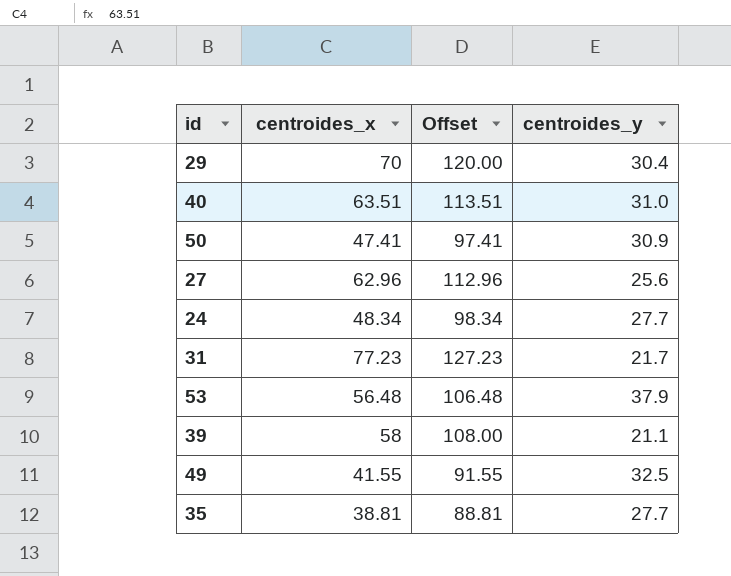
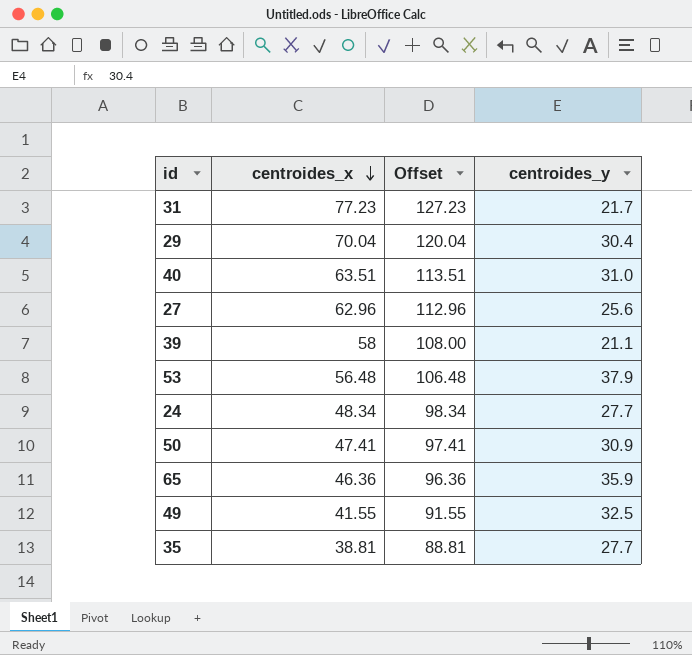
row order: none -> centroides_x descending
29 | centroides_x: 70 -> 70.04
29 | Offset: 120.00 -> 120.04
row 65: none -> 46.36 | 96.36 | 35.9

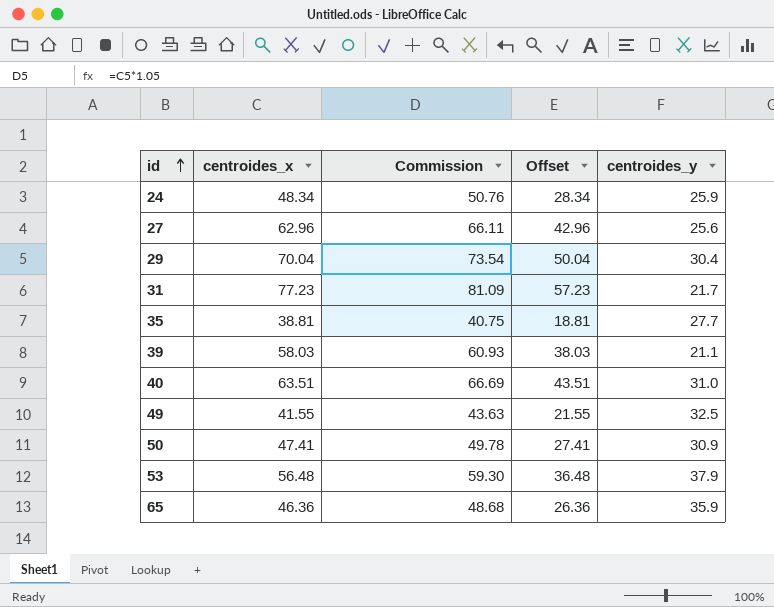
row order: centroides_x descending -> id ascending
column Commission | formula: none -> [centroides_x] * 1.05
column Offset | formula: [centroides_x] + 50 -> [centroides_x] - 20
24 | centroides_y: 27.7 -> 25.9
39 | centroides_x: 58 -> 58.03

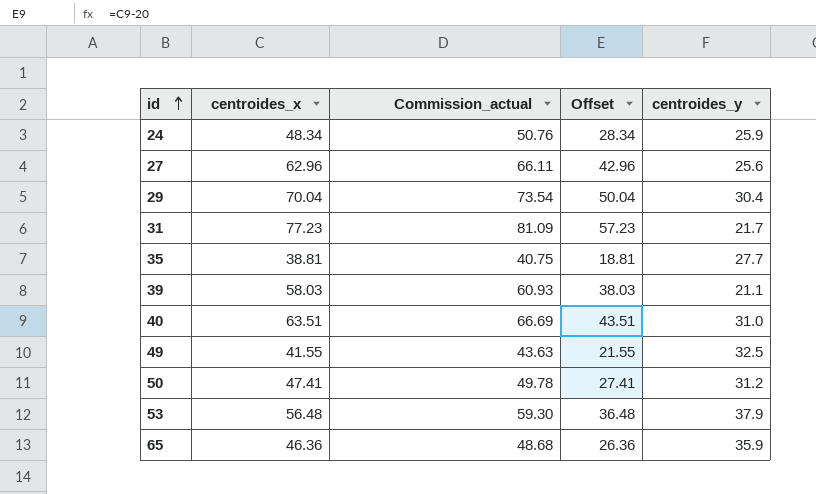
column name: Commission -> Commission_actual
50 | centroides_y: 30.9 -> 31.2

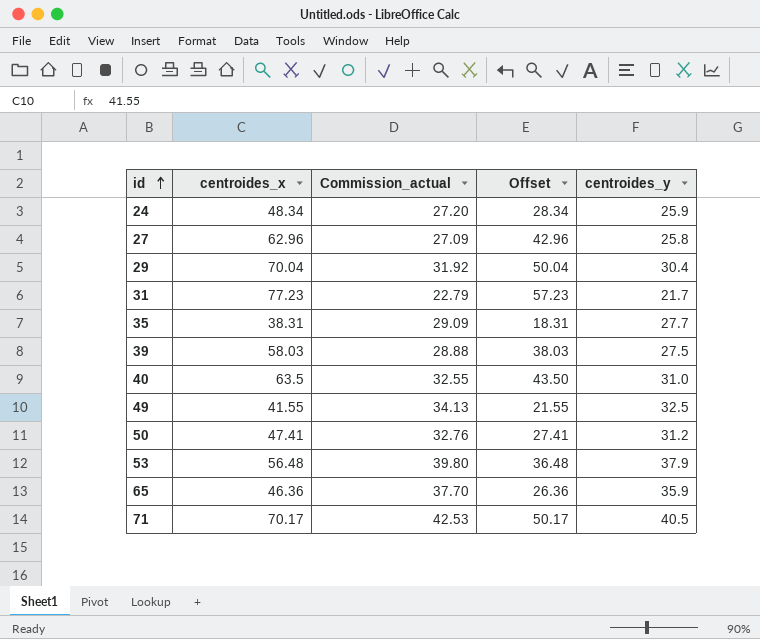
column Commission_actual | formula: [centroides_x] * 1.05 -> [centroides_y] * 1.05
27 | centroides_y: 25.6 -> 25.8
35 | centroides_x: 38.81 -> 38.31
35 | Offset: 18.81 -> 18.31
39 | centroides_y: 21.1 -> 27.5
40 | centroides_x: 63.51 -> 63.5
40 | Offset: 43.51 -> 43.50
row 71: none -> 70.17 | 42.53 | 50.17 | 40.5

